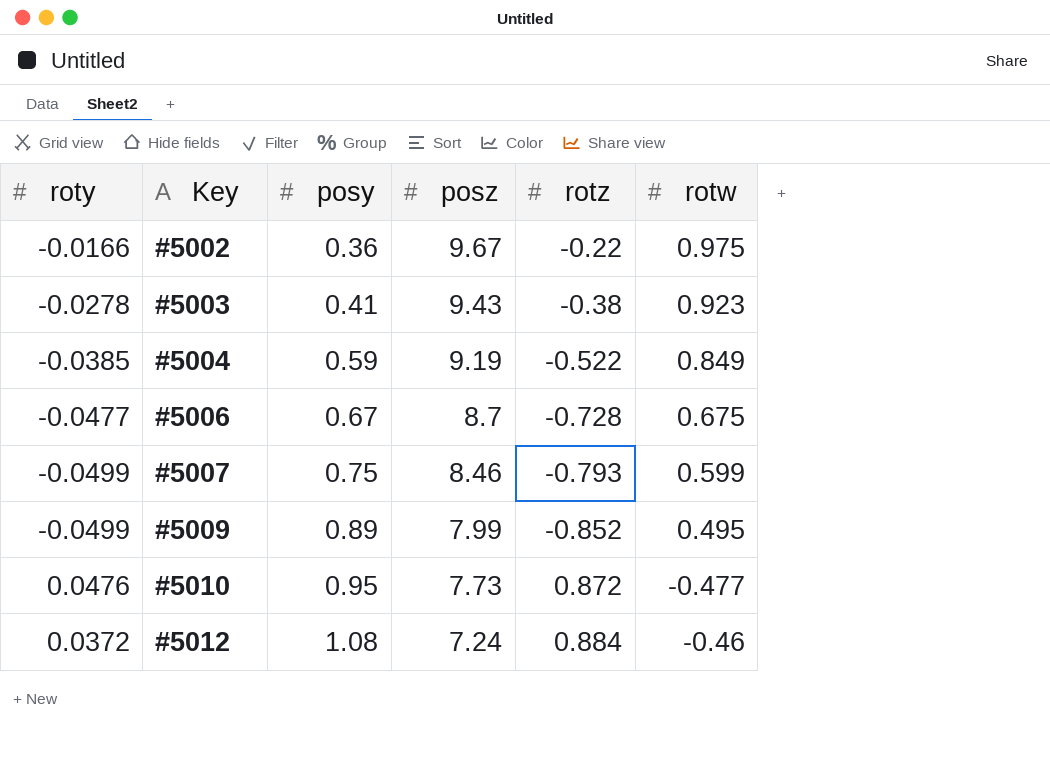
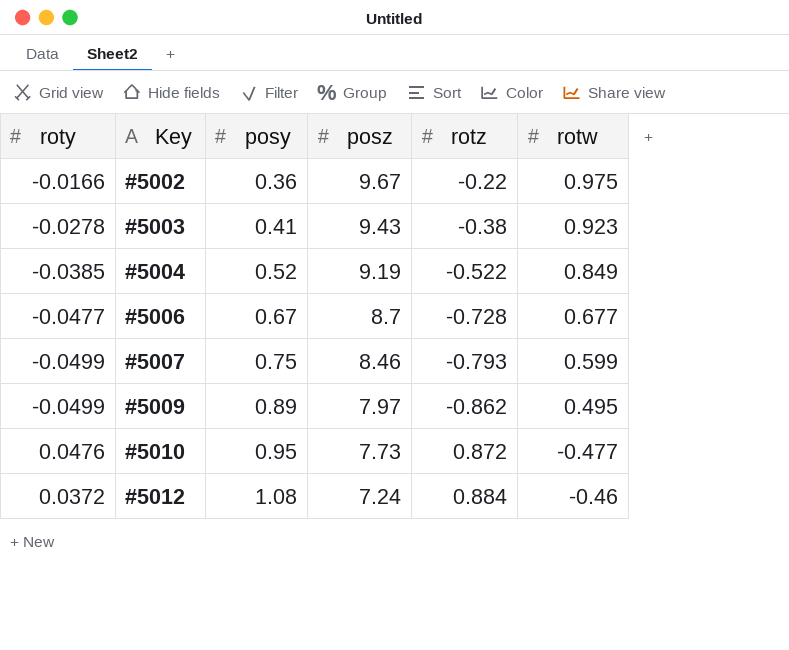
#5004 | posy: 0.59 -> 0.52
#5006 | rotw: 0.675 -> 0.677
#5009 | posz: 7.99 -> 7.97
#5009 | rotz: -0.852 -> -0.862

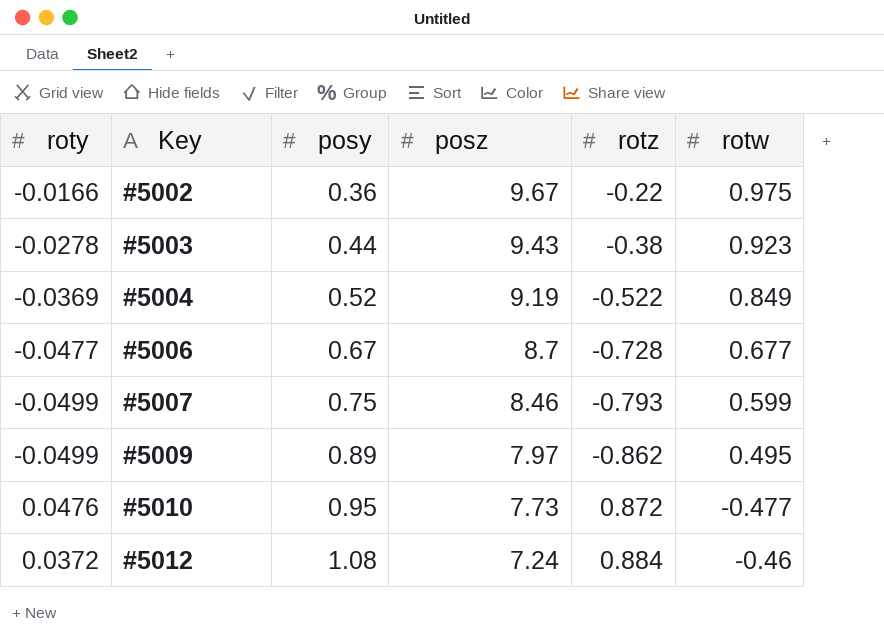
#5003 | posy: 0.41 -> 0.44
#5004 | roty: -0.0385 -> -0.0369

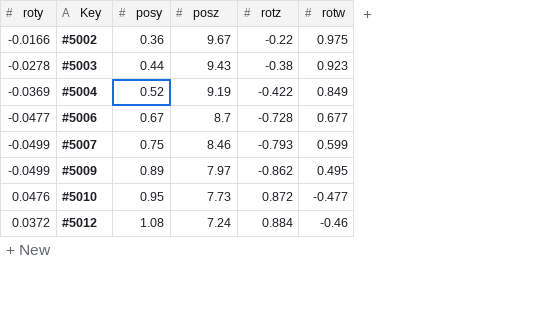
#5004 | rotz: -0.522 -> -0.422

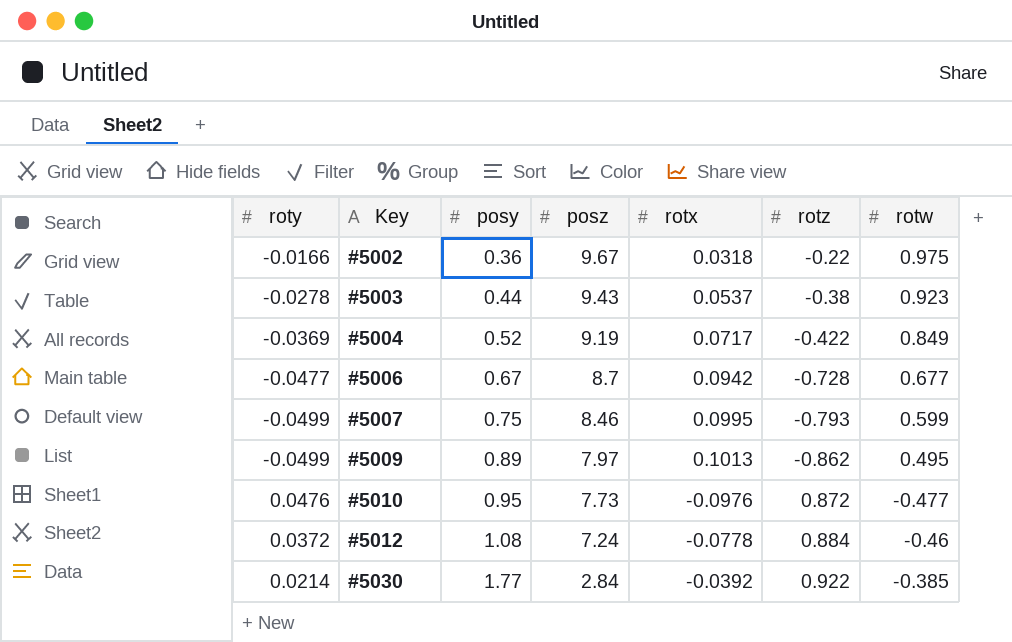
column rotx | position: none -> 5
row #5030: none -> 0.0214 | 1.77 | 2.84 | -0.0392 | 0.922 | -0.385

